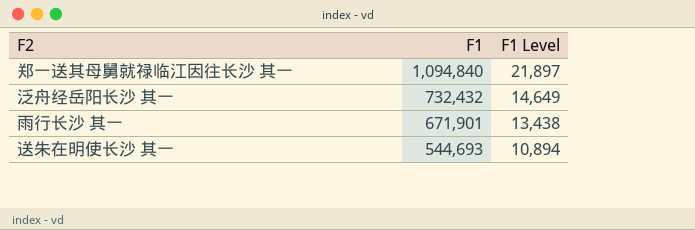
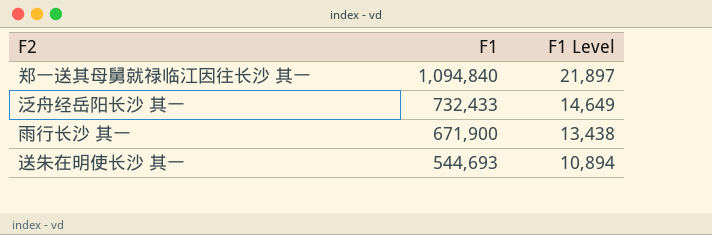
泛舟经岳阳长沙 其一 | F1: 732,432 -> 732,433
雨行长沙 其一 | F1: 671,901 -> 671,900

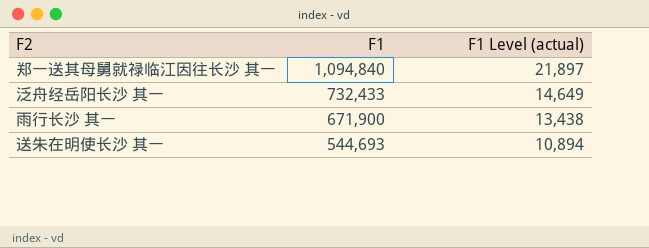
column name: F1 Level -> F1 Level (actual)

